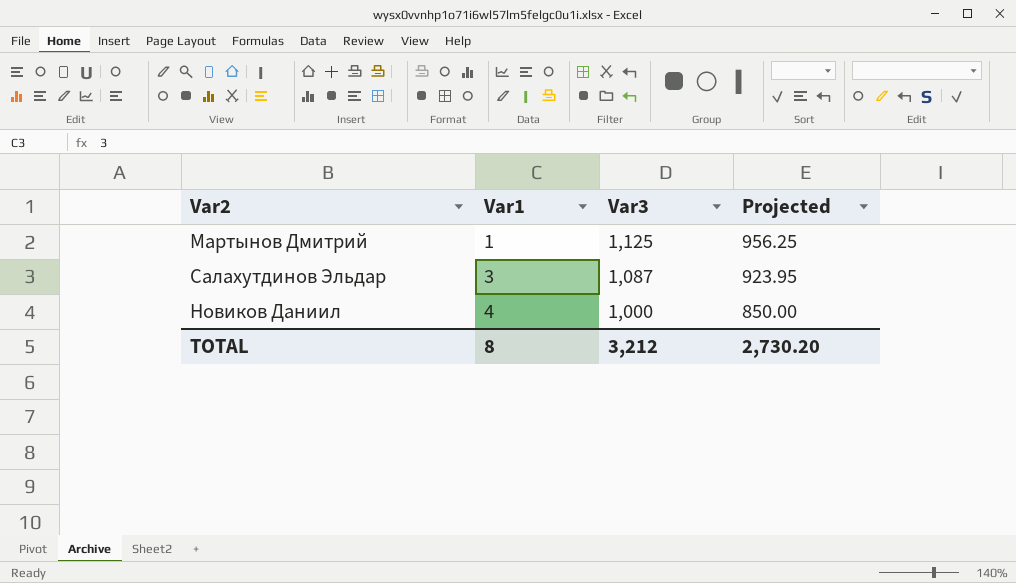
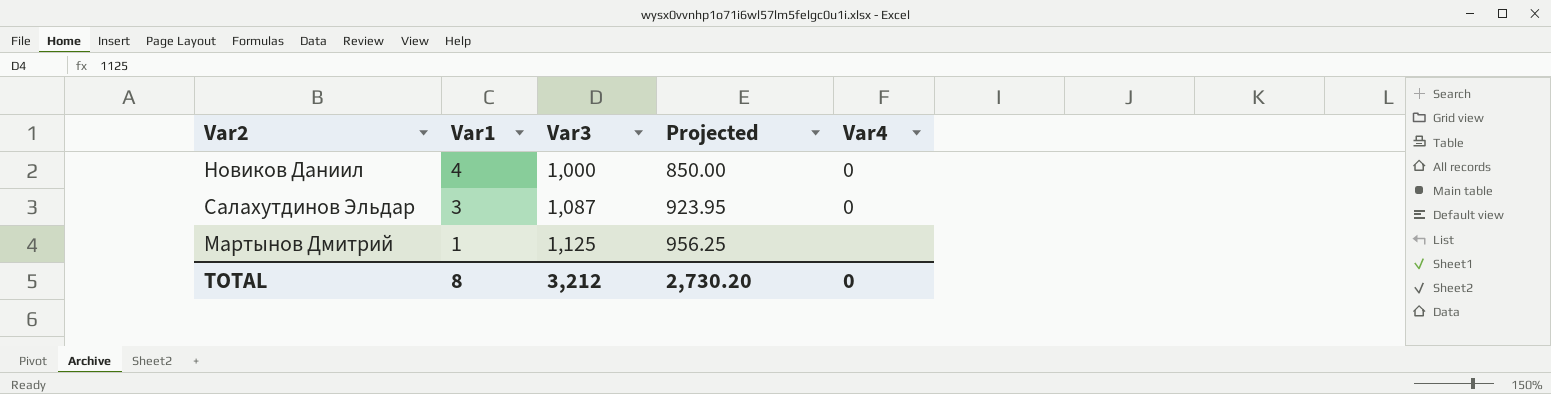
row order: Var1 ascending -> Var1 descending
column Var4 | position: none -> 5

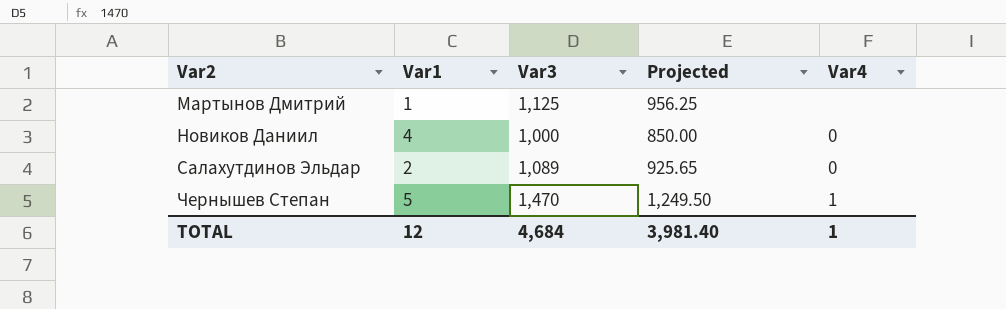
row order: Var1 descending -> Var2 ascending
Салахутдинов Эльдар | Var1: 3 -> 2
Салахутдинов Эльдар | Var3: 1,087 -> 1,089
Салахутдинов Эльдар | Projected: 923.95 -> 925.65
row Чернышев Степан: none -> 5 | 1,470 | 1,249.50 | 1
TOTAL | Var1: 8 -> 12
TOTAL | Var3: 3,212 -> 4,684
TOTAL | Projected: 2,730.20 -> 3,981.40
TOTAL | Var4: 0 -> 1

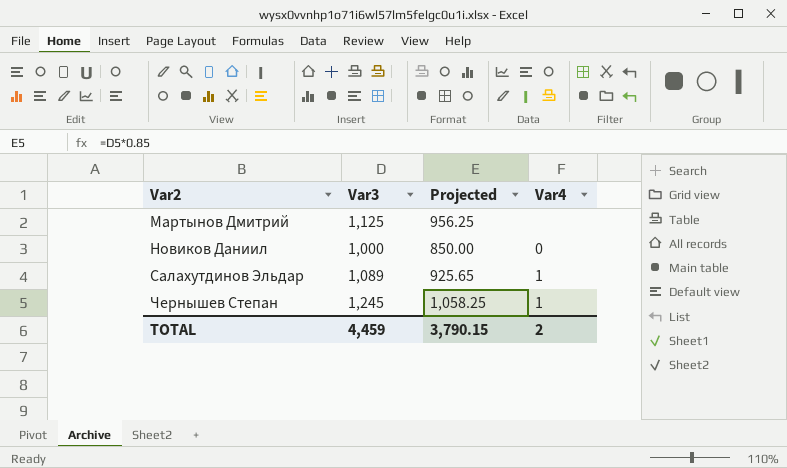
column Var1 | position: 2 -> none
Салахутдинов Эльдар | Var4: 0 -> 1
Чернышев Степан | Var3: 1,470 -> 1,245
Чернышев Степан | Projected: 1,249.50 -> 1,058.25
TOTAL | Var3: 4,684 -> 4,459
TOTAL | Projected: 3,981.40 -> 3,790.15
TOTAL | Var4: 1 -> 2

